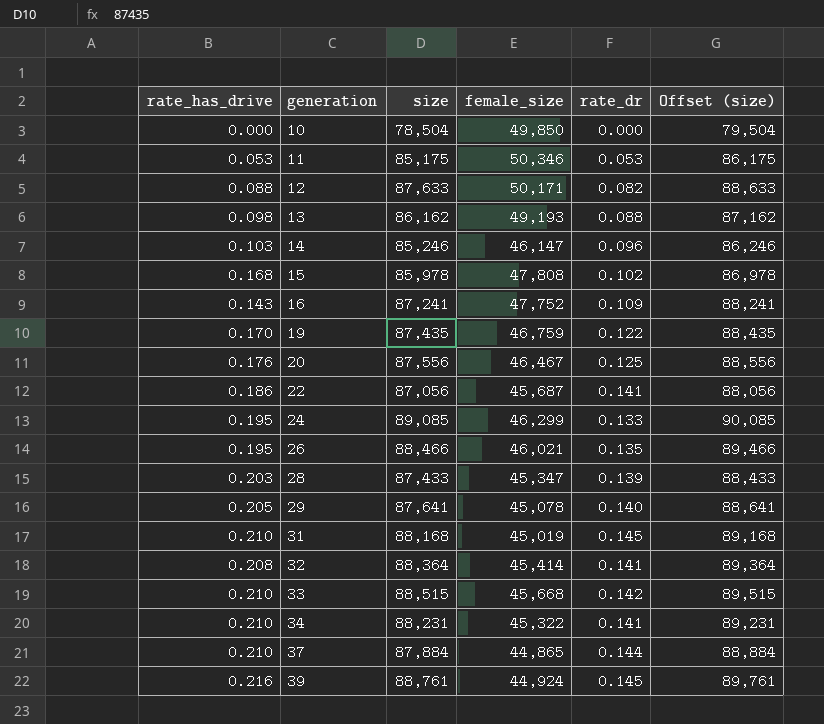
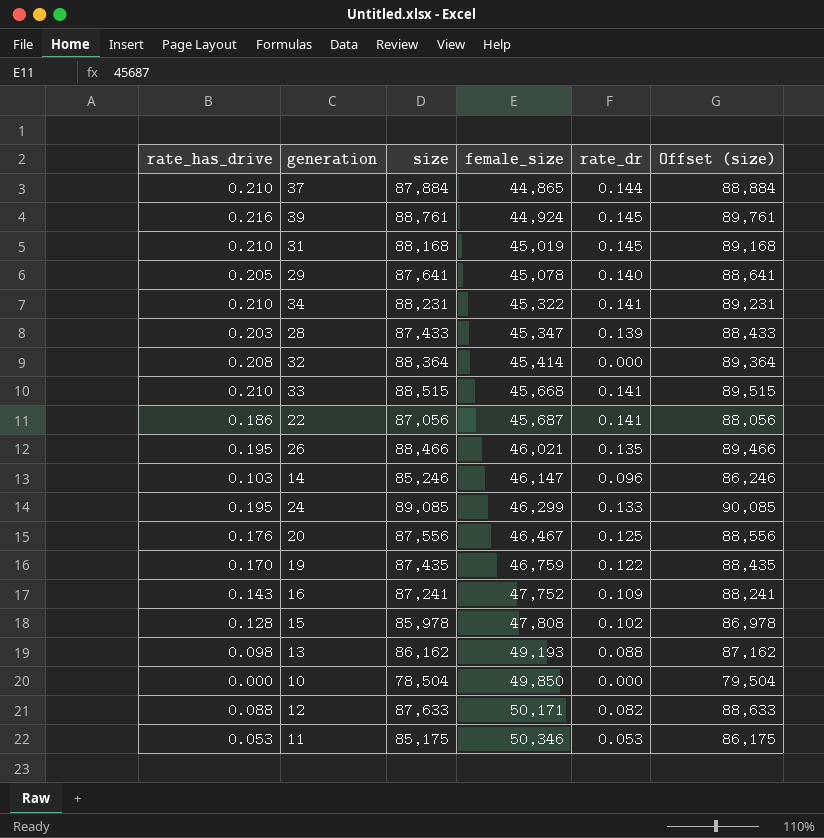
row order: generation ascending -> female_size ascending
32 | rate_dr: 0.141 -> 0.000
33 | rate_dr: 0.142 -> 0.141
15 | rate_has_drive: 0.168 -> 0.128

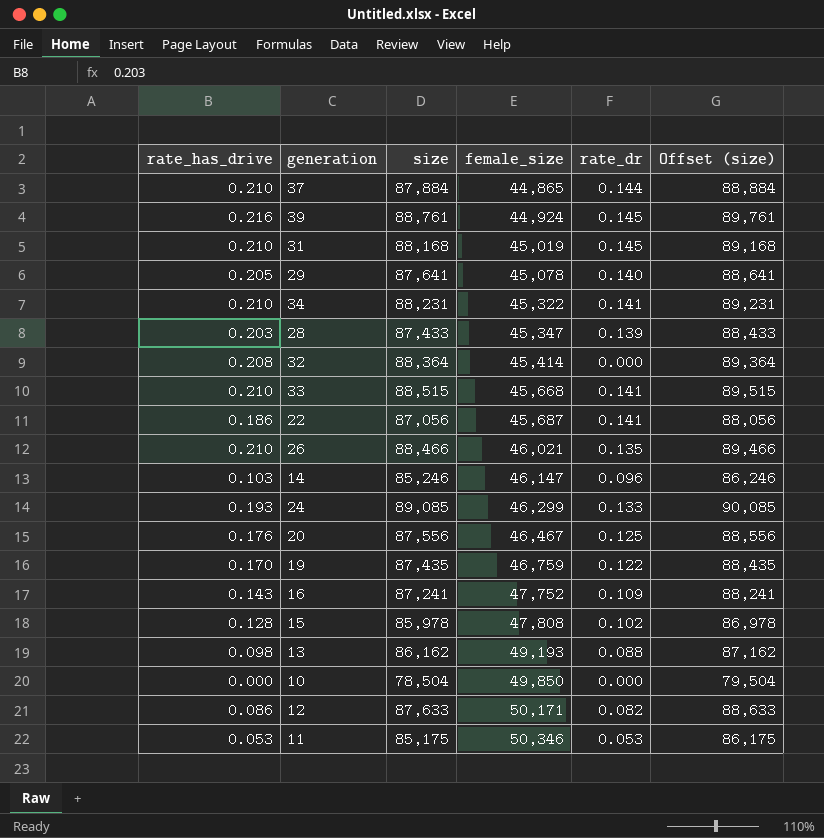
26 | rate_has_drive: 0.195 -> 0.210
24 | rate_has_drive: 0.195 -> 0.193
12 | rate_has_drive: 0.088 -> 0.086

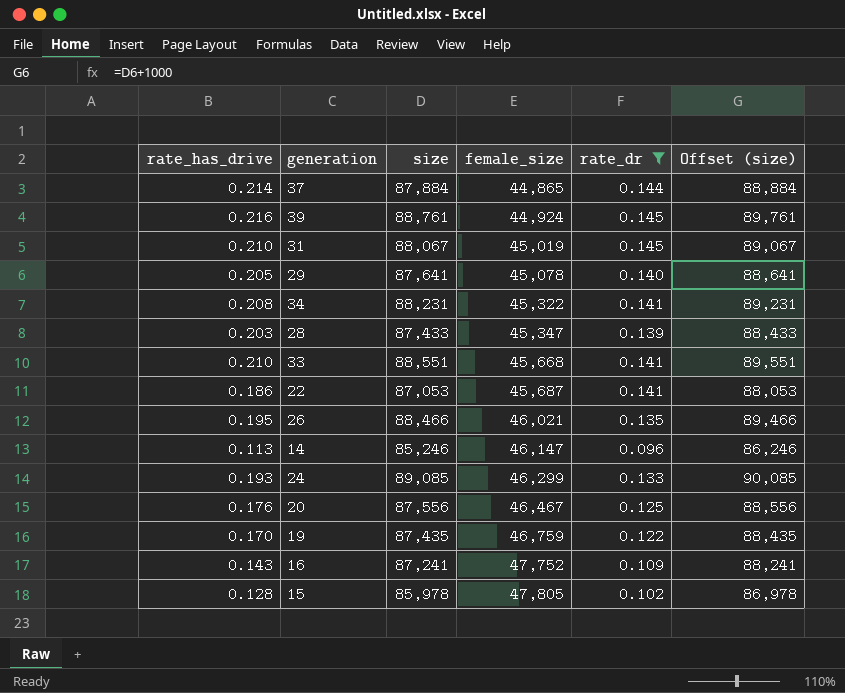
filter: none -> rate_dr >= 0.096
37 | rate_has_drive: 0.210 -> 0.214
31 | size: 88,168 -> 88,067
31 | Offset (size): 89,168 -> 89,067
34 | rate_has_drive: 0.210 -> 0.208
33 | size: 88,515 -> 88,551
33 | Offset (size): 89,515 -> 89,551
22 | size: 87,056 -> 87,053
22 | Offset (size): 88,056 -> 88,053
26 | rate_has_drive: 0.210 -> 0.195
14 | rate_has_drive: 0.103 -> 0.113
15 | female_size: 47,808 -> 47,805

